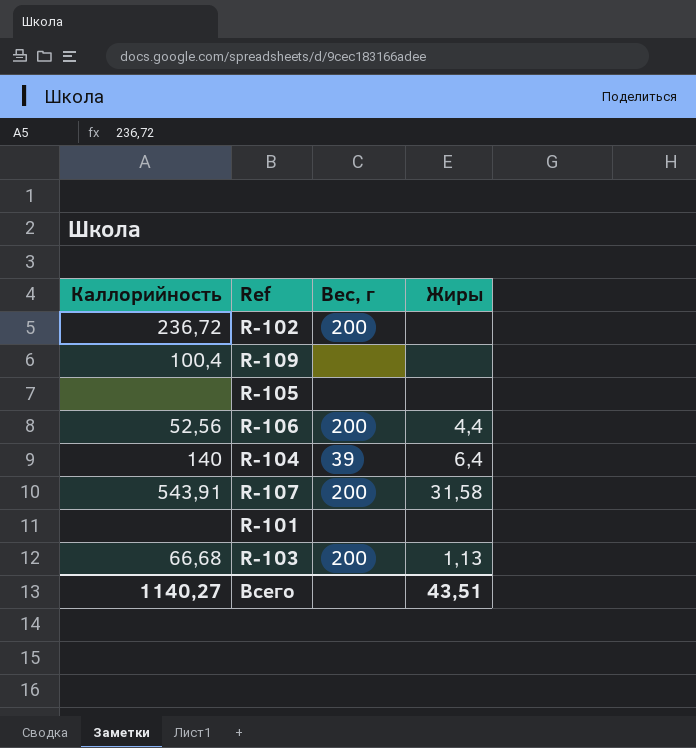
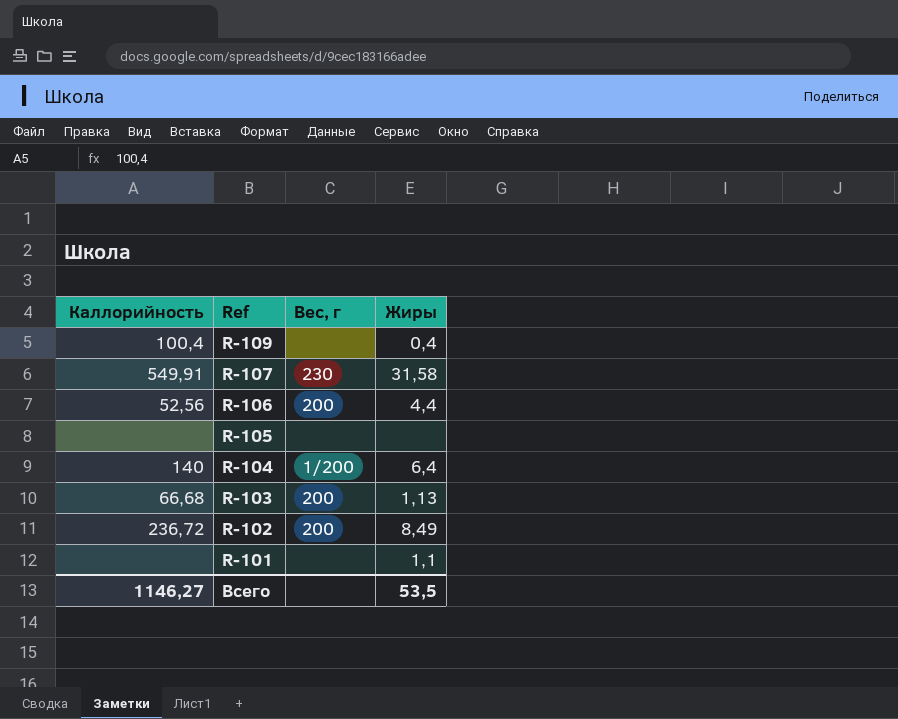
row order: none -> Ref descending
R-109 | Жиры: none -> 0,4
R-107 | Каллорийность: 543,91 -> 549,91
R-107 | Вес, г: 200 -> 230
R-104 | Вес, г: 39 -> 1/200
R-102 | Жиры: none -> 8,49
R-101 | Жиры: none -> 1,1
Всего | Каллорийность: 1140,27 -> 1146,27
Всего | Жиры: 43,51 -> 53,5

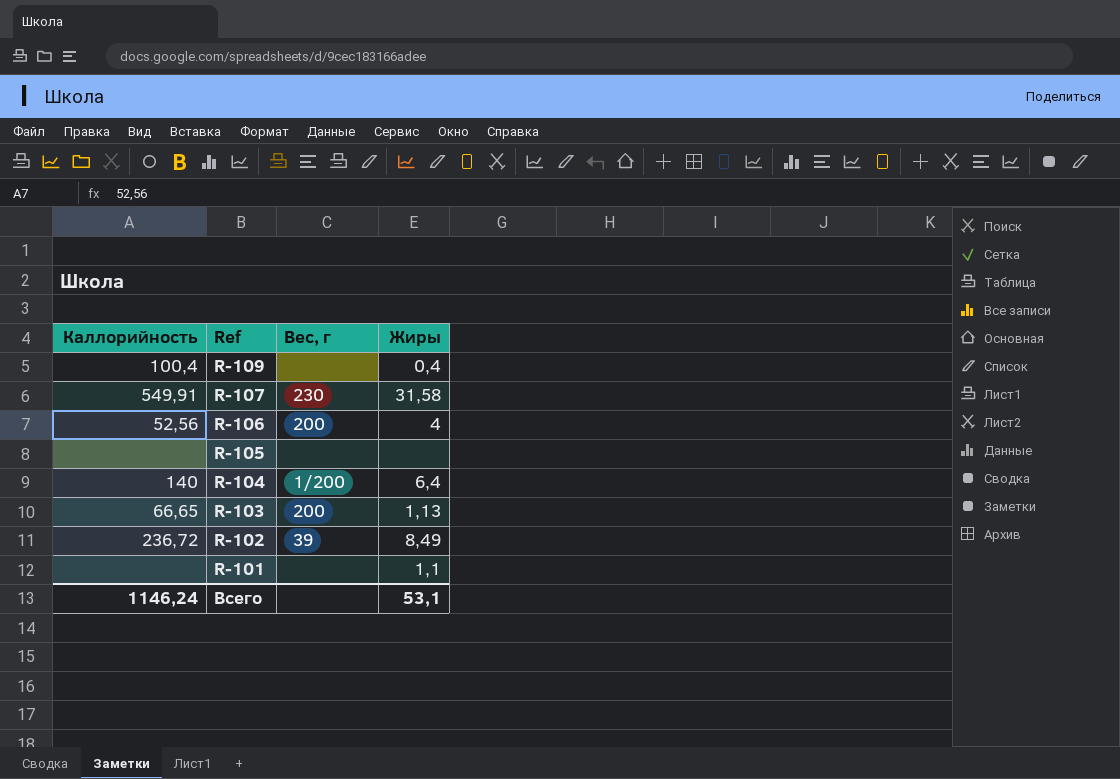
R-106 | Жиры: 4,4 -> 4
R-103 | Каллорийность: 66,68 -> 66,65
R-102 | Вес, г: 200 -> 39
Всего | Каллорийность: 1146,27 -> 1146,24
Всего | Жиры: 53,5 -> 53,1

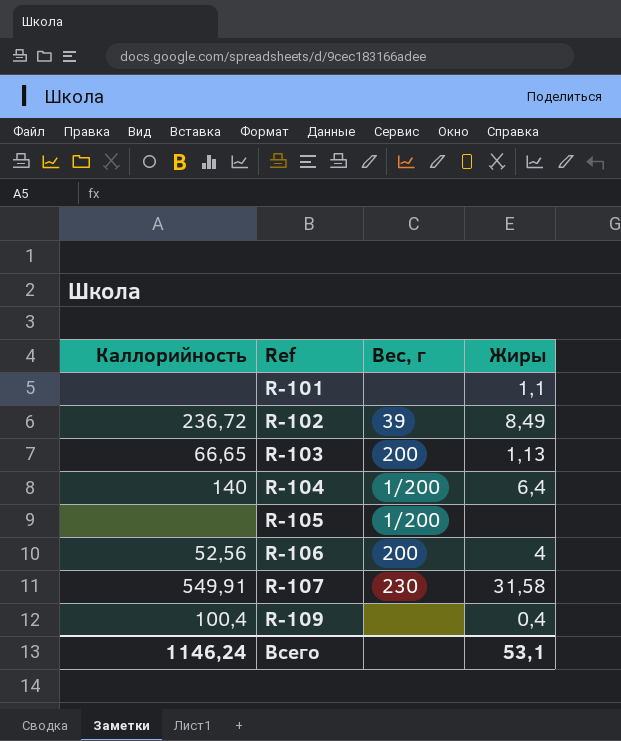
row order: Ref descending -> Ref ascending
R-105 | Вес, г: none -> 1/200

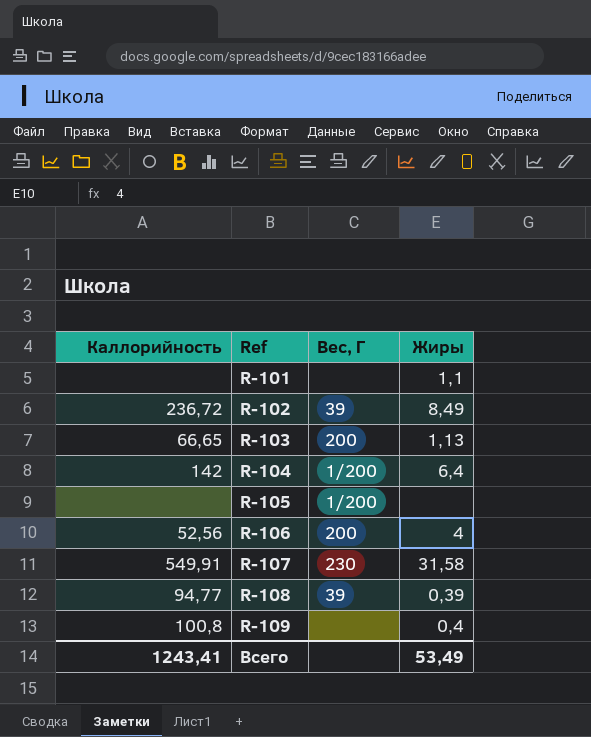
column name: Вес, г -> Вес, Г
R-104 | Каллорийность: 140 -> 142
row R-108: none -> 94,77 | 39 | 0,39
R-109 | Каллорийность: 100,4 -> 100,8
Всего | Каллорийность: 1146,24 -> 1243,41
Всего | Жиры: 53,1 -> 53,49

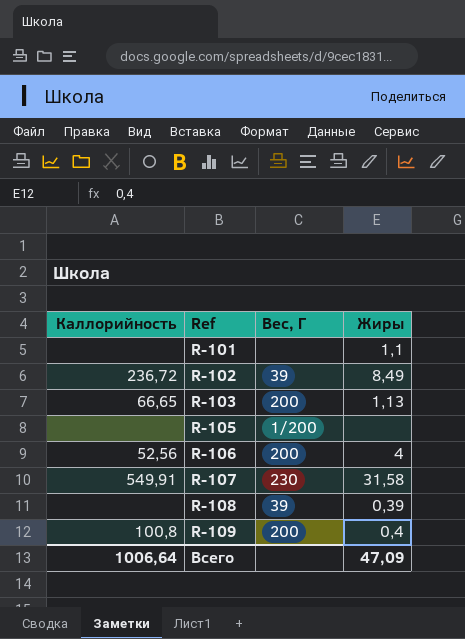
row R-104: 142 | 1/200 | 6,4 -> none
R-108 | Каллорийность: 94,77 -> none
R-109 | Вес, Г: none -> 200
Всего | Каллорийность: 1243,41 -> 1006,64
Всего | Жиры: 53,49 -> 47,09

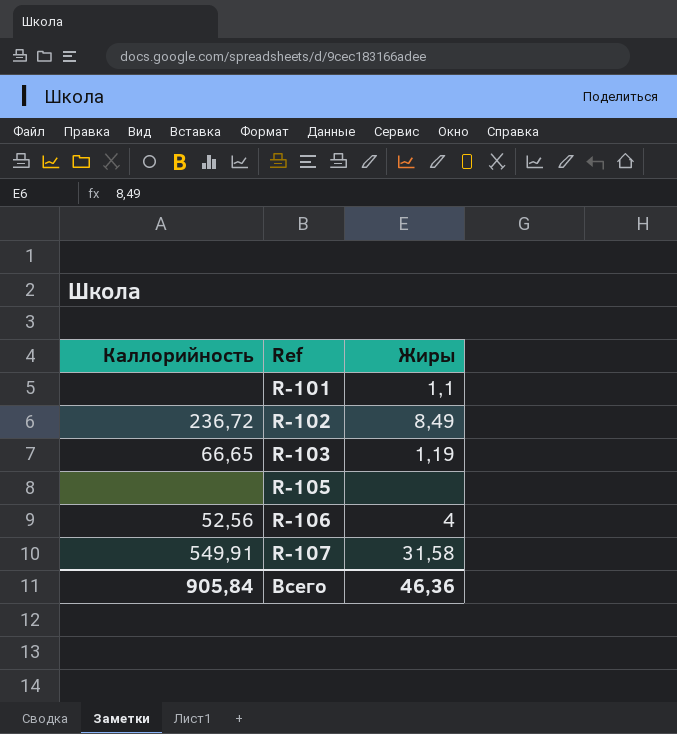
column Вес, Г | position: 3 -> none
row R-108: none | 39 | 0,39 -> none
row R-109: 100,8 | 200 | 0,4 -> none
R-103 | Жиры: 1,13 -> 1,19
Всего | Каллорийность: 1006,64 -> 905,84
Всего | Жиры: 47,09 -> 46,36

